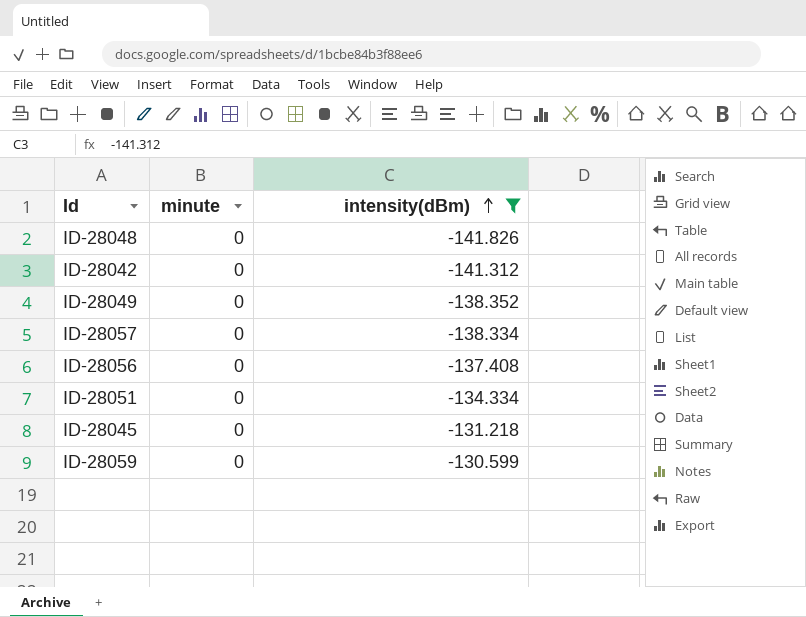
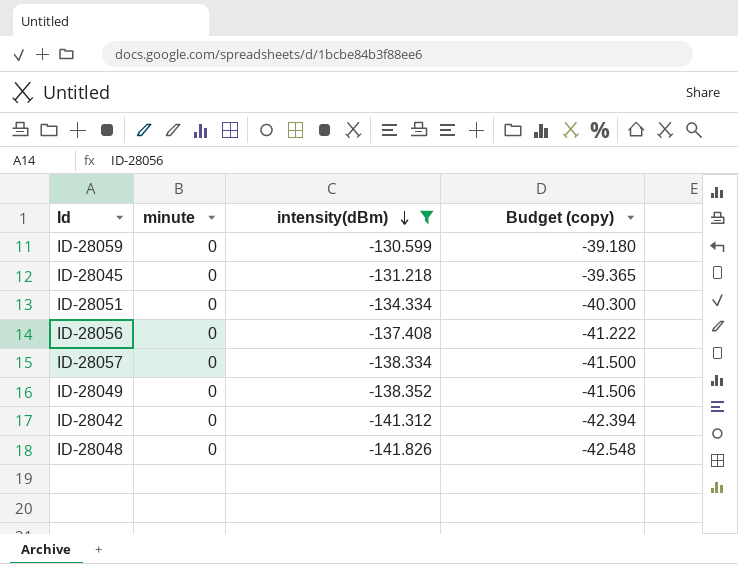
row order: intensity(dBm) ascending -> intensity(dBm) descending
column Budget (copy) | formula: none -> [intensity(dBm)] * 0.3

